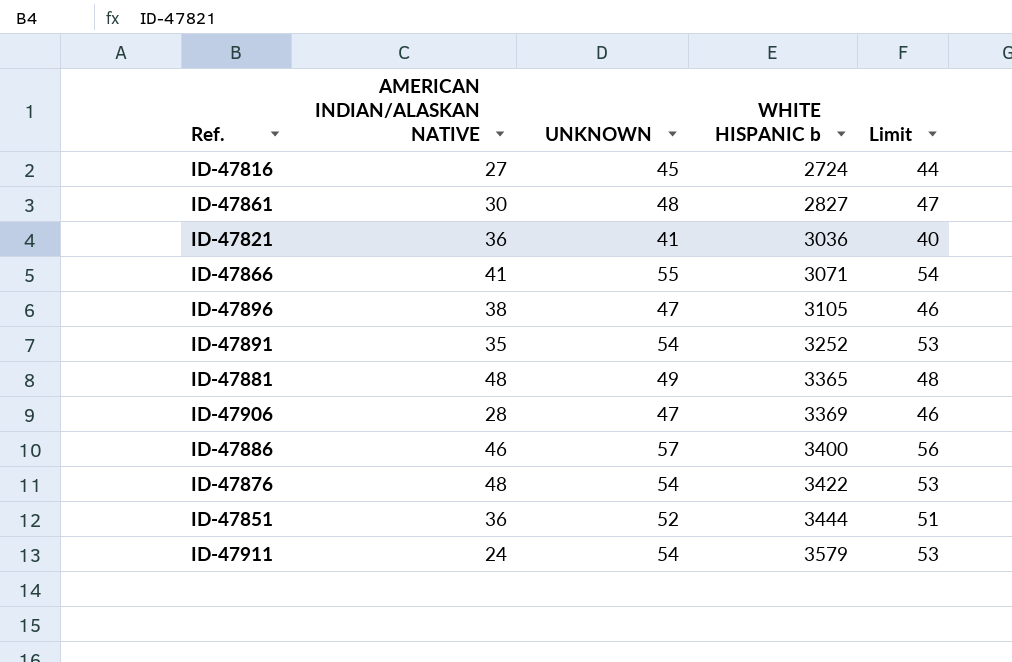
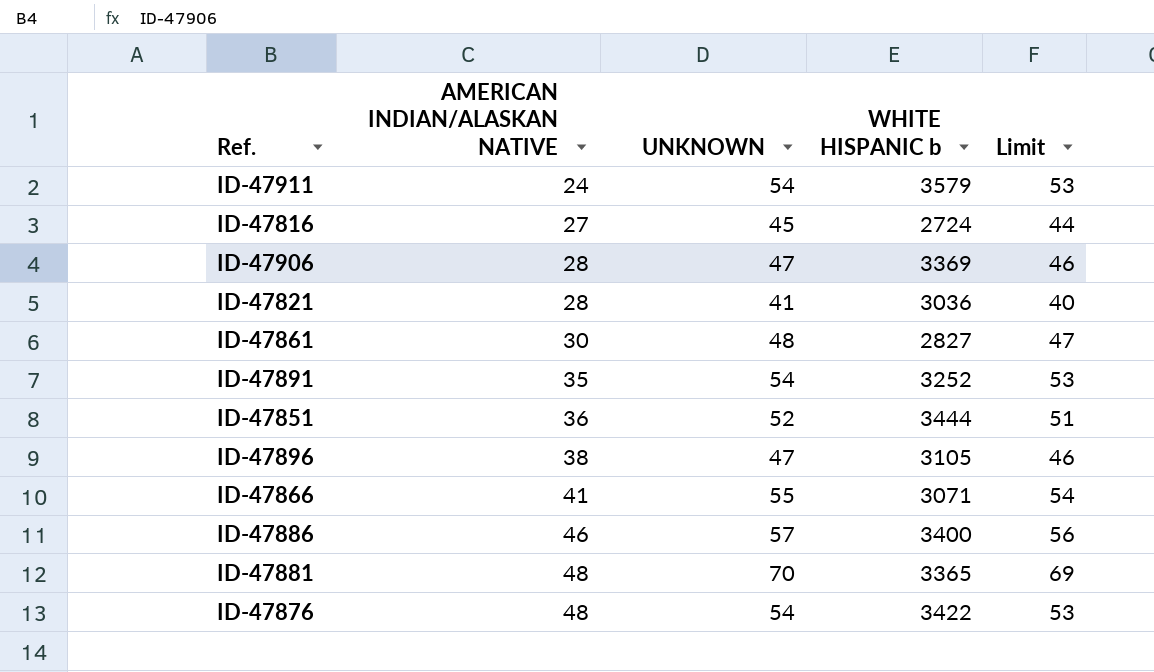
row order: WHITE HISPANIC b ascending -> AMERICAN INDIAN/ALASKAN NATIVE ascending
ID-47821 | AMERICAN INDIAN/ALASKAN NATIVE: 36 -> 28
ID-47881 | UNKNOWN: 49 -> 70
ID-47881 | Limit: 48 -> 69

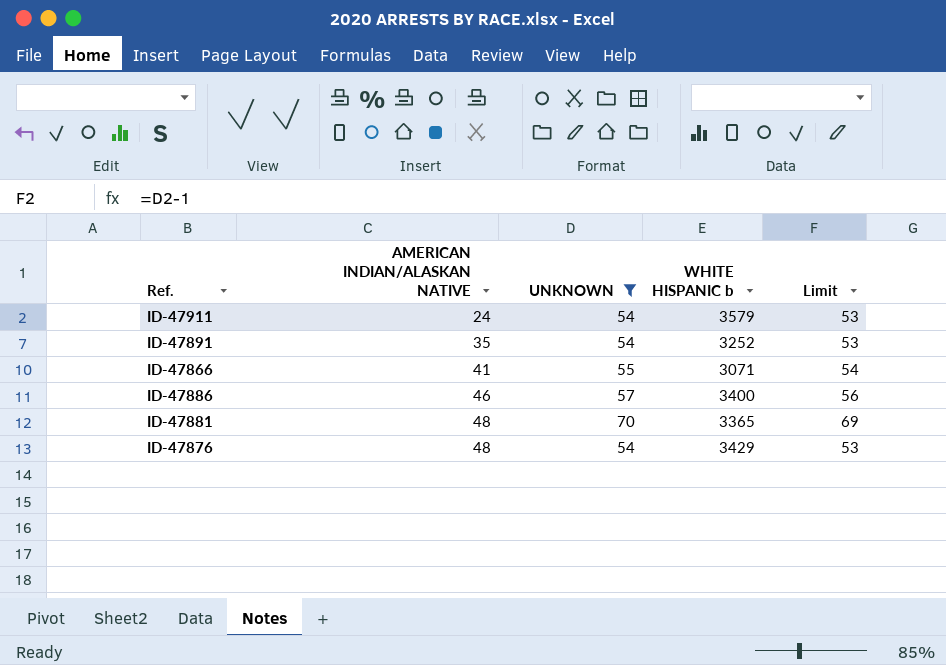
filter: none -> UNKNOWN >= 54
ID-47876 | WHITE HISPANIC b: 3422 -> 3429

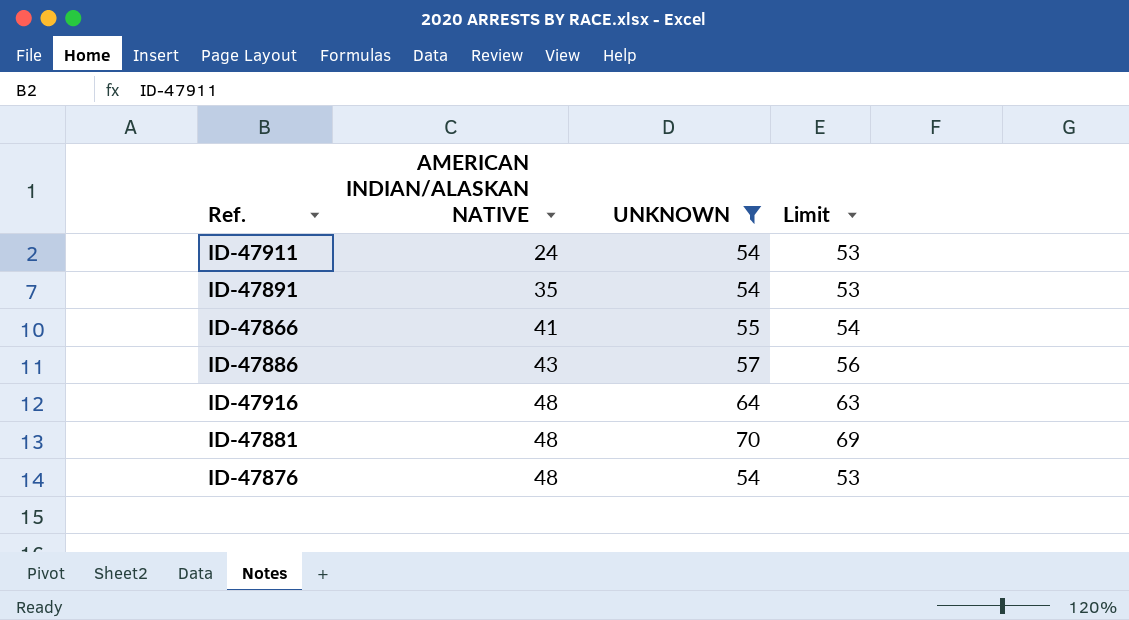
column WHITE HISPANIC b | position: 4 -> none
ID-47886 | AMERICAN INDIAN/ALASKAN NATIVE: 46 -> 43
row ID-47916: none -> 48 | 64 | 63

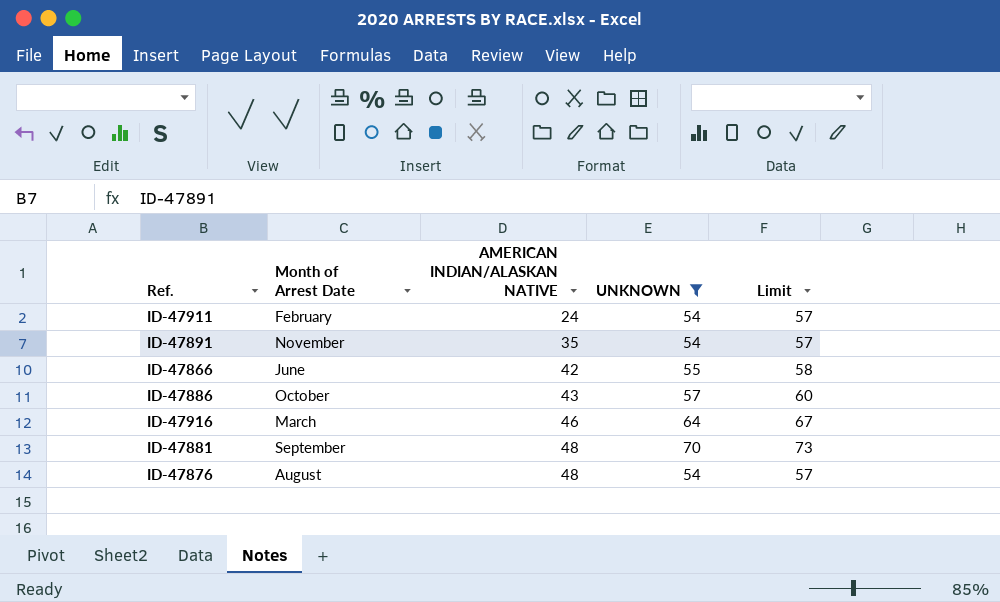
column Month of Arrest Date | position: none -> 2
column Limit | formula: [UNKNOWN] - 1 -> [UNKNOWN] + 3
ID-47866 | AMERICAN INDIAN/ALASKAN NATIVE: 41 -> 42
ID-47916 | AMERICAN INDIAN/ALASKAN NATIVE: 48 -> 46

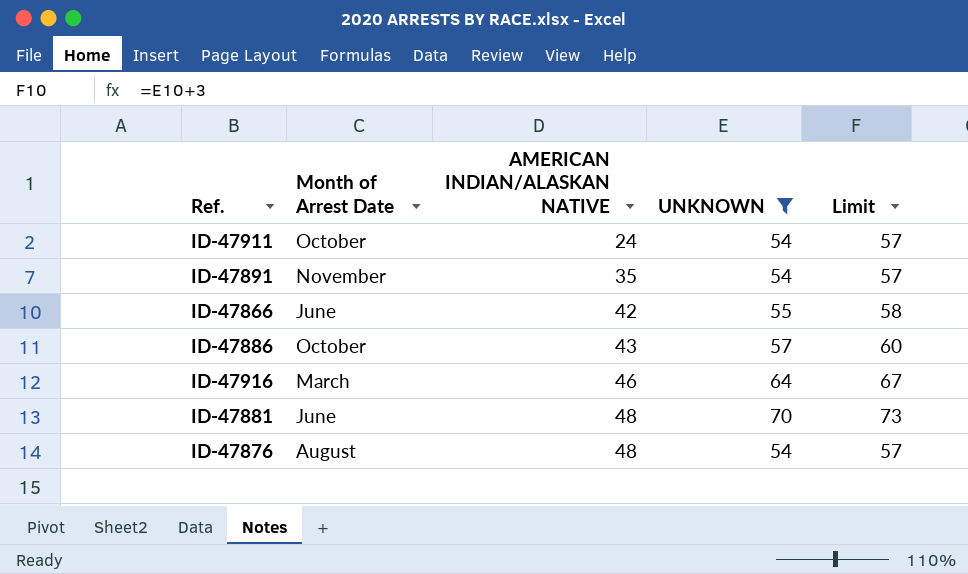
ID-47911 | Month of Arrest Date: February -> October
ID-47881 | Month of Arrest Date: September -> June

